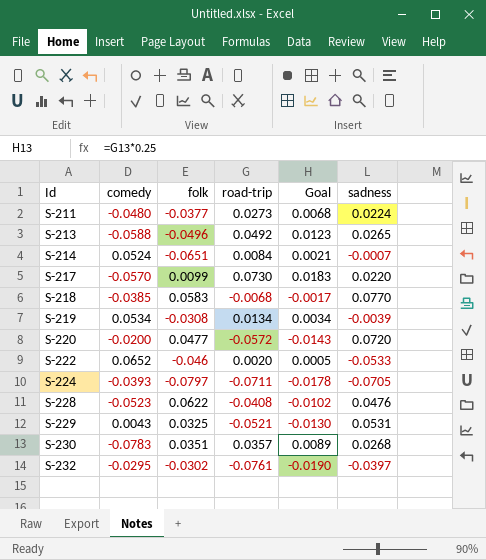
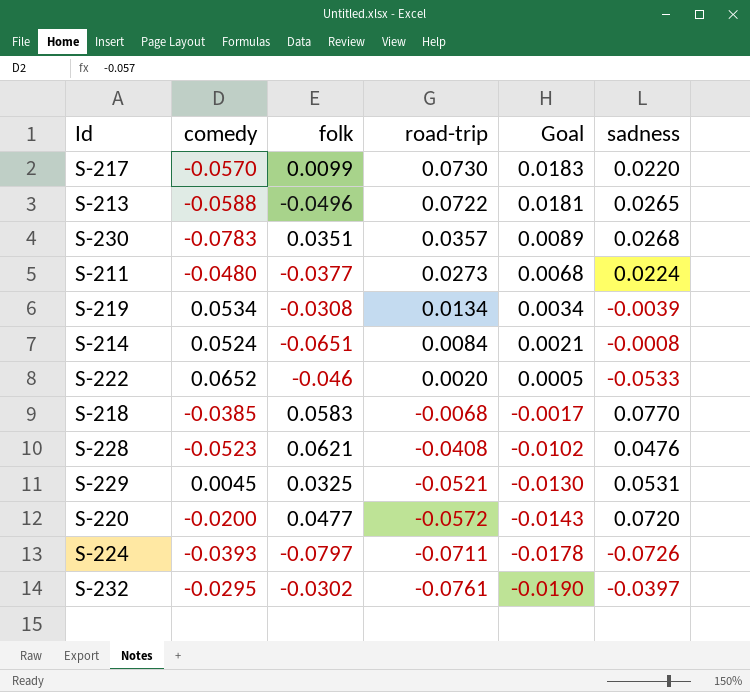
row order: Id ascending -> road-trip descending
S-213 | road-trip: 0.0492 -> 0.0722
S-213 | Goal: 0.0123 -> 0.0181
S-214 | sadness: -0.0007 -> -0.0008
S-228 | folk: 0.0622 -> 0.0621
S-229 | comedy: 0.0043 -> 0.0045
S-224 | sadness: -0.0705 -> -0.0726

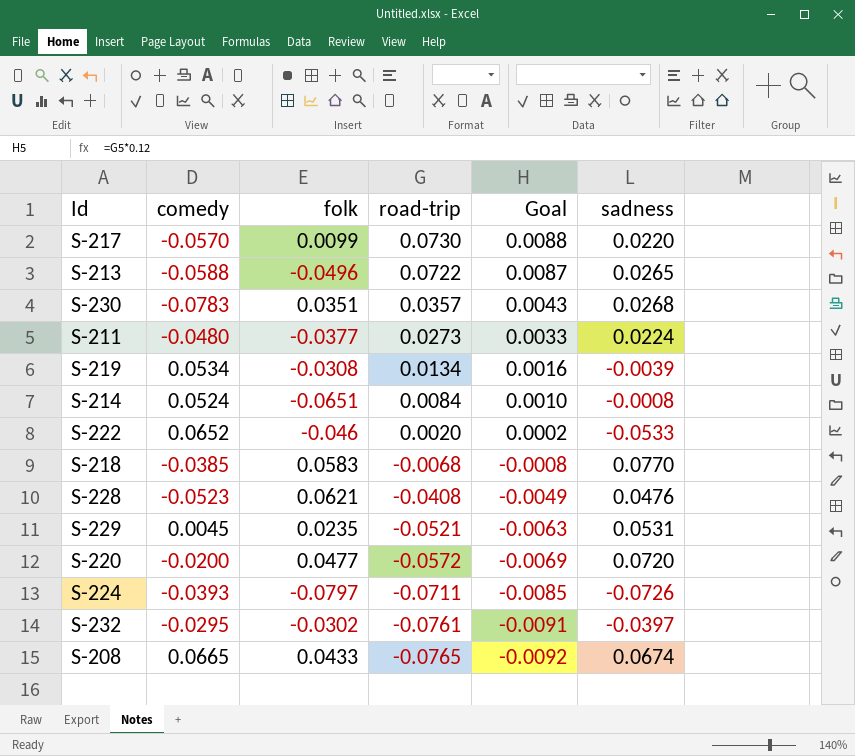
column Goal | formula: [road-trip] * 0.25 -> [road-trip] * 0.12
S-229 | folk: 0.0325 -> 0.0235
row S-208: none -> 0.0665 | 0.0433 | -0.0765 | -0.0092 | 0.0674

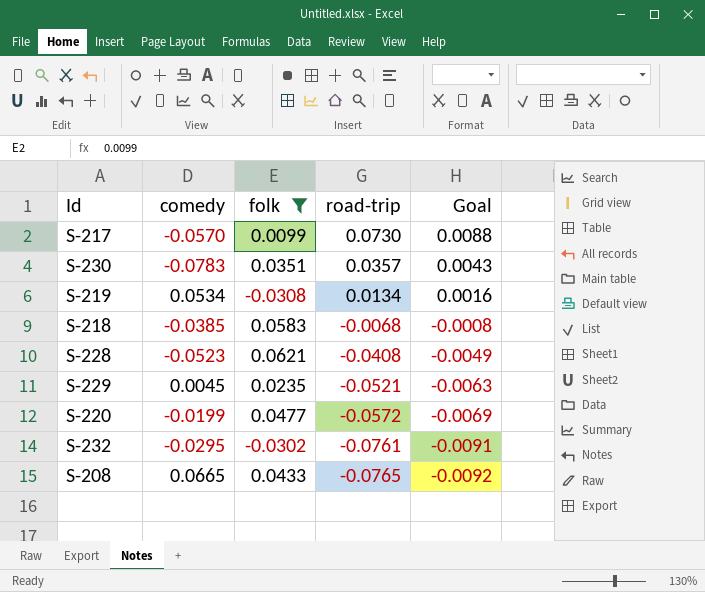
filter: none -> folk >= -0.0308
column sadness | position: 6 -> none
S-220 | comedy: -0.0200 -> -0.0199

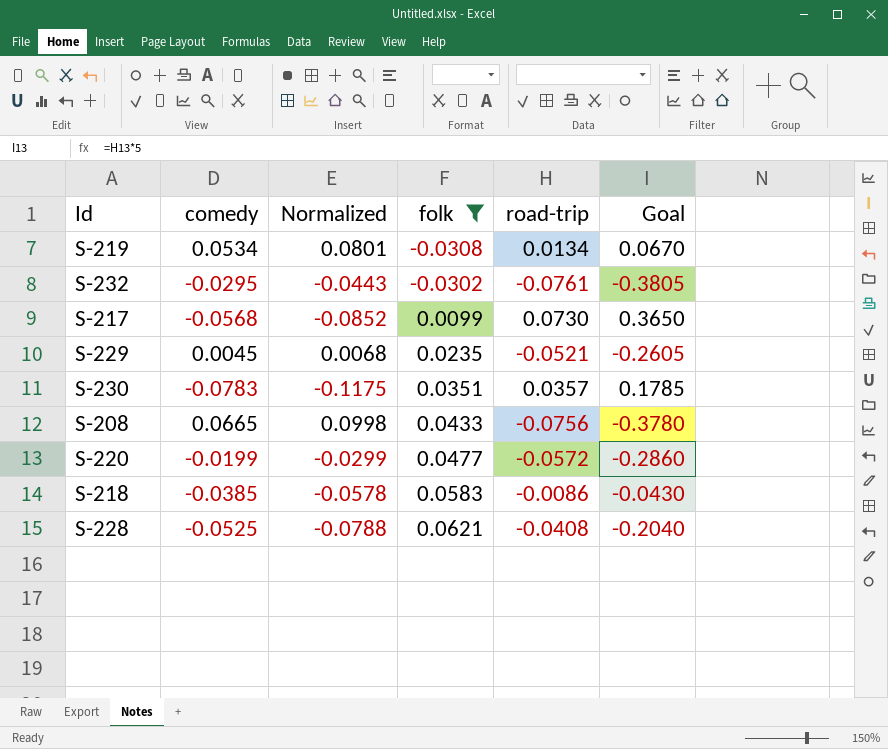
row order: road-trip descending -> folk ascending
column Normalized | formula: none -> [comedy] * 1.5
column Goal | formula: [road-trip] * 0.12 -> [road-trip] * 5
S-217 | comedy: -0.0570 -> -0.0568
S-208 | road-trip: -0.0765 -> -0.0756
S-218 | road-trip: -0.0068 -> -0.0086
S-228 | comedy: -0.0523 -> -0.0525

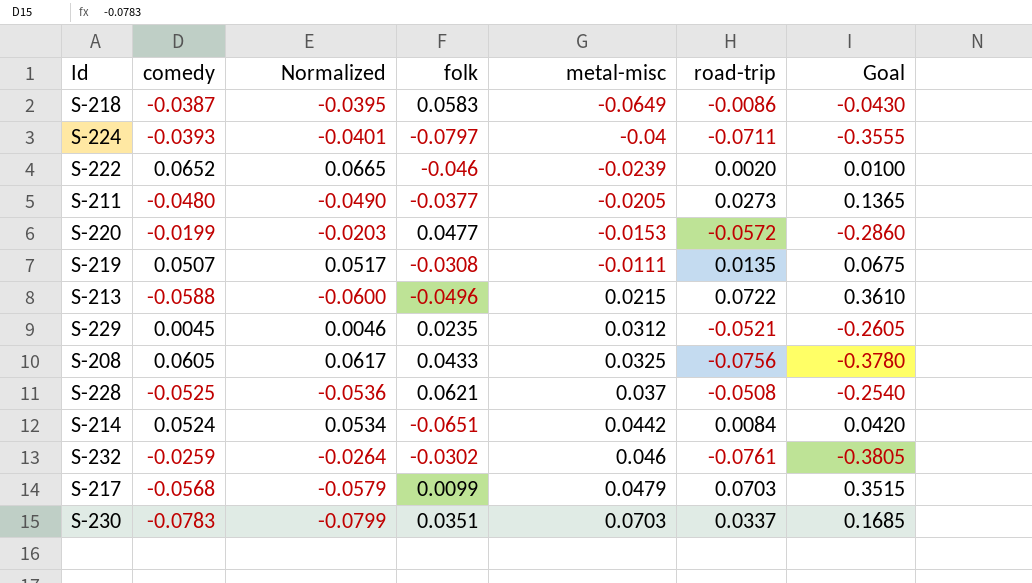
filter: folk >= -0.0308 -> none
row order: folk ascending -> metal-misc ascending
column Normalized | formula: [comedy] * 1.5 -> [comedy] * 1.02
column metal-misc | position: none -> 5
S-218 | comedy: -0.0385 -> -0.0387
S-219 | comedy: 0.0534 -> 0.0507
S-219 | road-trip: 0.0134 -> 0.0135
S-219 | Goal: 0.0670 -> 0.0675
S-208 | comedy: 0.0665 -> 0.0605
S-228 | road-trip: -0.0408 -> -0.0508
S-228 | Goal: -0.2040 -> -0.2540
S-232 | comedy: -0.0295 -> -0.0259
S-217 | road-trip: 0.0730 -> 0.0703
S-217 | Goal: 0.3650 -> 0.3515
S-230 | road-trip: 0.0357 -> 0.0337
S-230 | Goal: 0.1785 -> 0.1685

